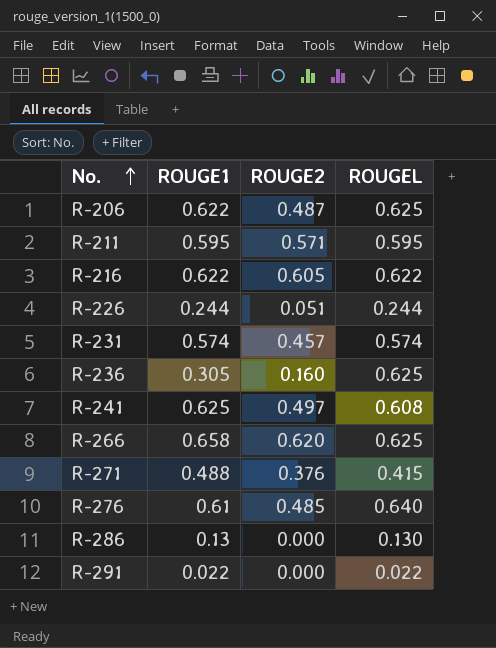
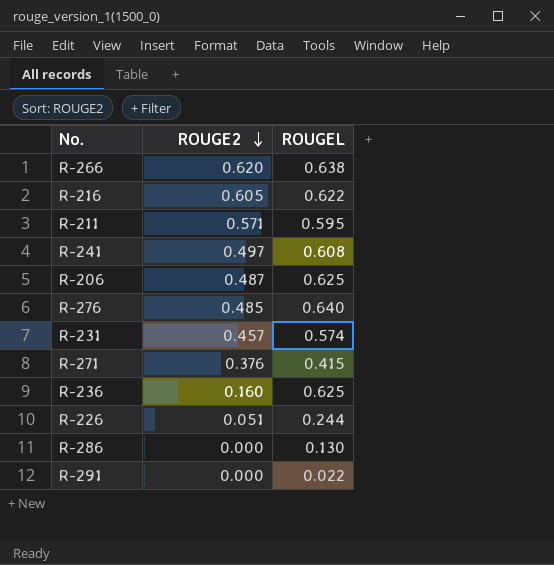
row order: No. ascending -> ROUGE2 descending
column ROUGE1 | position: 2 -> none
R-266 | ROUGEL: 0.625 -> 0.638

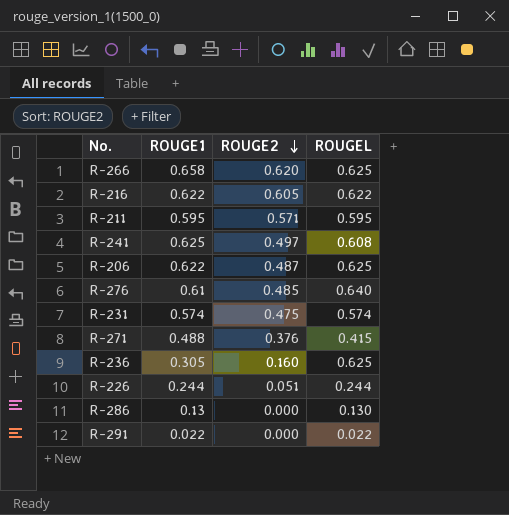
column ROUGE1 | position: none -> 2
R-266 | ROUGEL: 0.638 -> 0.625
R-231 | ROUGE2: 0.457 -> 0.475

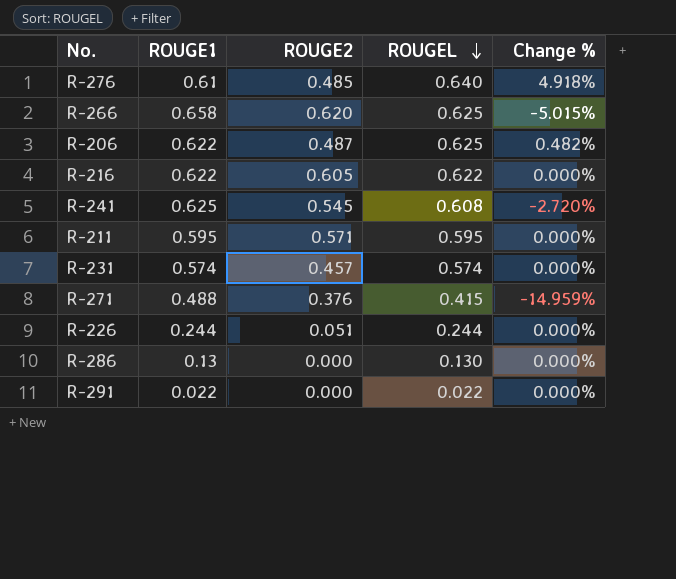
row order: ROUGE2 descending -> ROUGEL descending
column Change % | formula: none -> ([ROUGEL] - [ROUGE1]) / [ROUGE1]
row R-236: 0.305 | 0.160 | 0.625 -> none
R-241 | ROUGE2: 0.497 -> 0.545
R-231 | ROUGE2: 0.475 -> 0.457

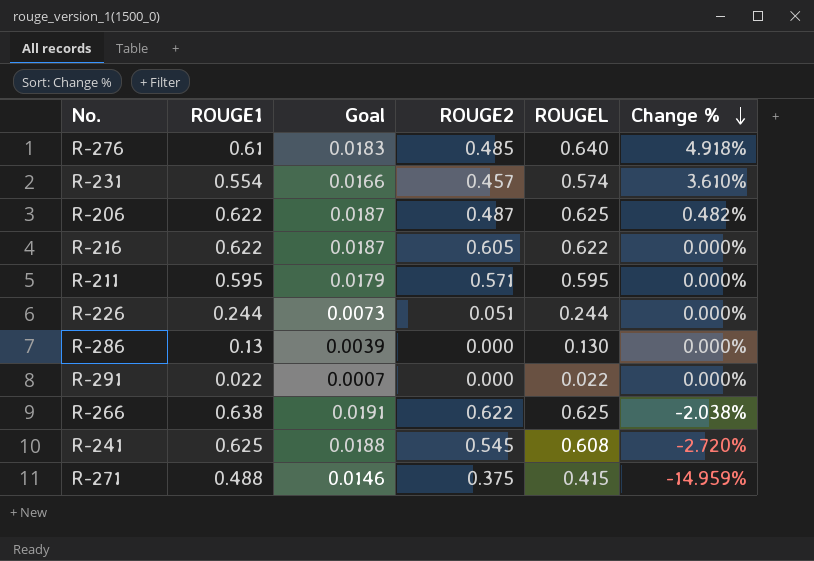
row order: ROUGEL descending -> Change % descending
column Goal | formula: none -> [ROUGE1] * 0.03
R-231 | ROUGE1: 0.574 -> 0.554
R-231 | Change %: 0.000% -> 3.610%
R-266 | ROUGE1: 0.658 -> 0.638
R-266 | ROUGE2: 0.620 -> 0.622
R-266 | Change %: -5.015% -> -2.038%
R-271 | ROUGE2: 0.376 -> 0.375

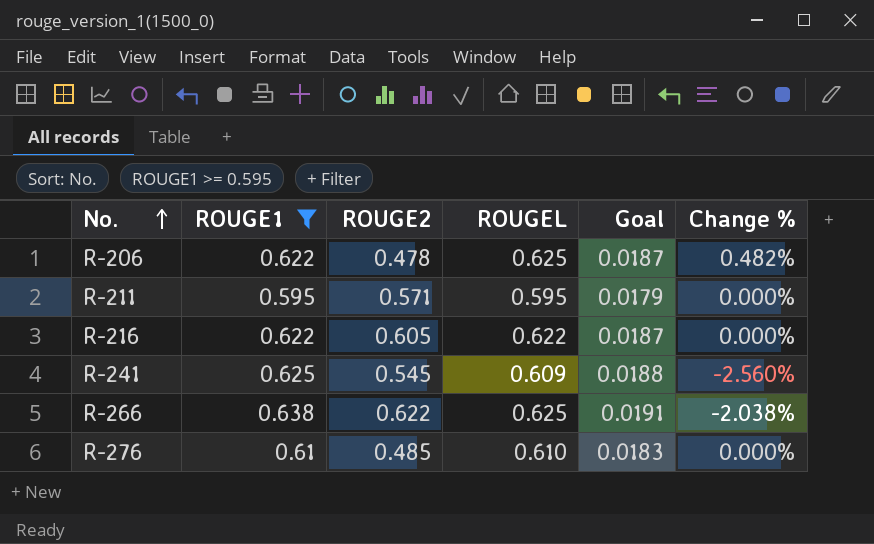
filter: none -> ROUGE1 >= 0.595
row order: Change % descending -> No. ascending
column Goal | position: 3 -> 5
R-206 | ROUGE2: 0.487 -> 0.478
R-241 | ROUGEL: 0.608 -> 0.609
R-241 | Change %: -2.720% -> -2.560%
R-276 | ROUGEL: 0.640 -> 0.610
R-276 | Change %: 4.918% -> 0.000%

